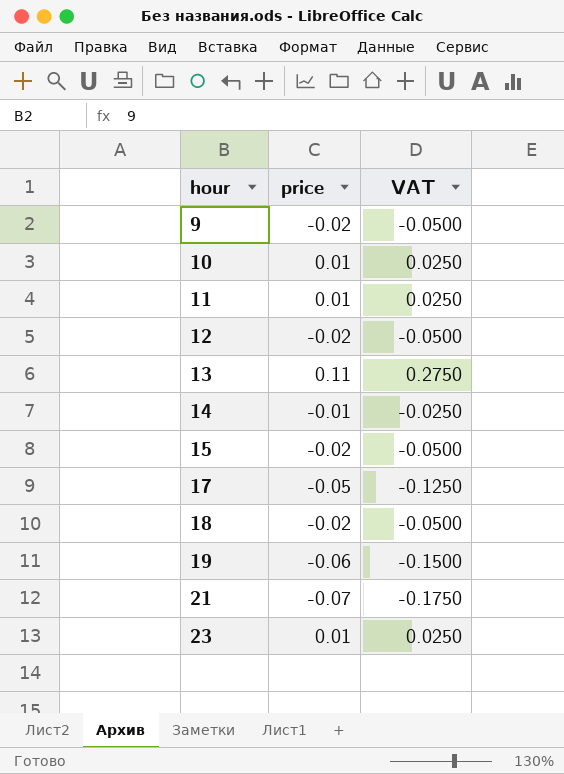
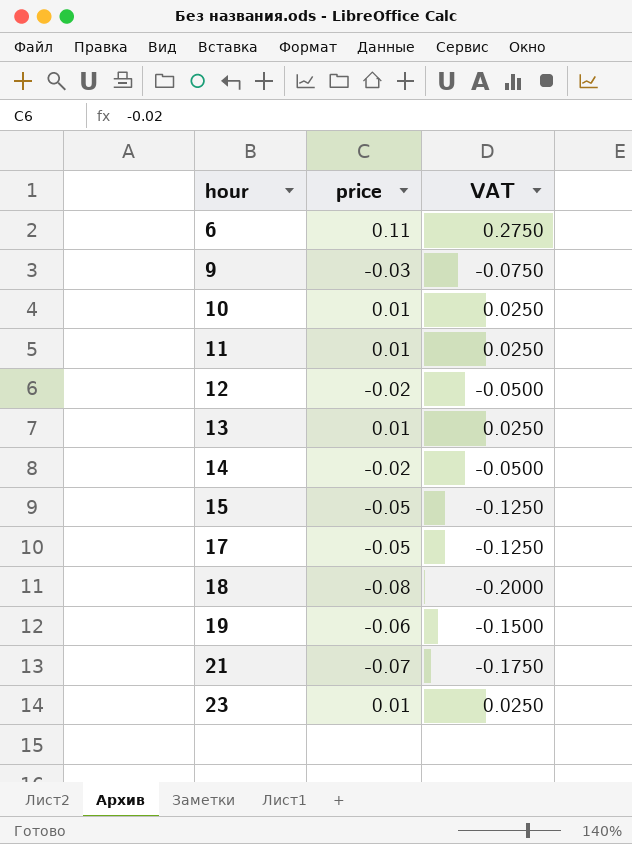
row 6: none -> 0.11 | 0.2750
9 | price: -0.02 -> -0.03
9 | VAT: -0.0500 -> -0.0750
13 | price: 0.11 -> 0.01
13 | VAT: 0.2750 -> 0.0250
14 | price: -0.01 -> -0.02
14 | VAT: -0.0250 -> -0.0500
15 | price: -0.02 -> -0.05
15 | VAT: -0.0500 -> -0.1250
18 | price: -0.02 -> -0.08
18 | VAT: -0.0500 -> -0.2000

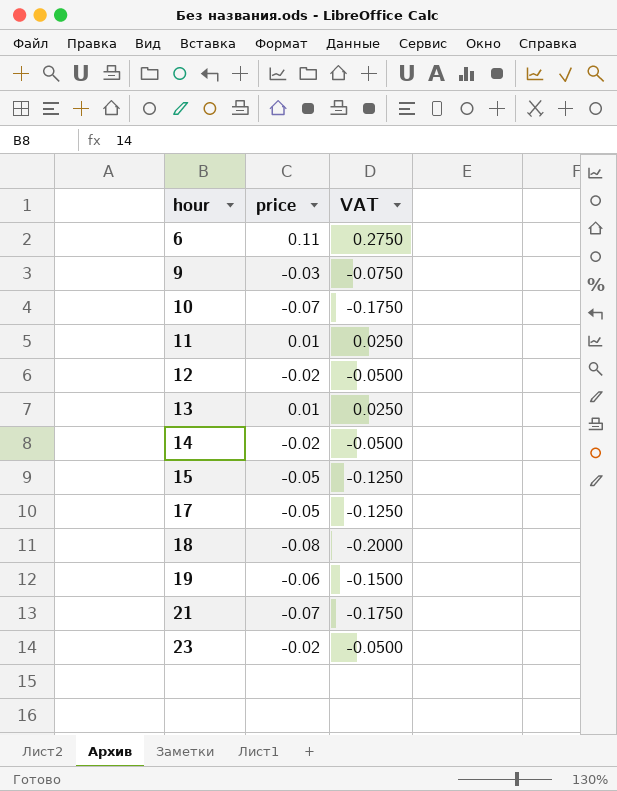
10 | price: 0.01 -> -0.07
10 | VAT: 0.0250 -> -0.1750
23 | price: 0.01 -> -0.02
23 | VAT: 0.0250 -> -0.0500

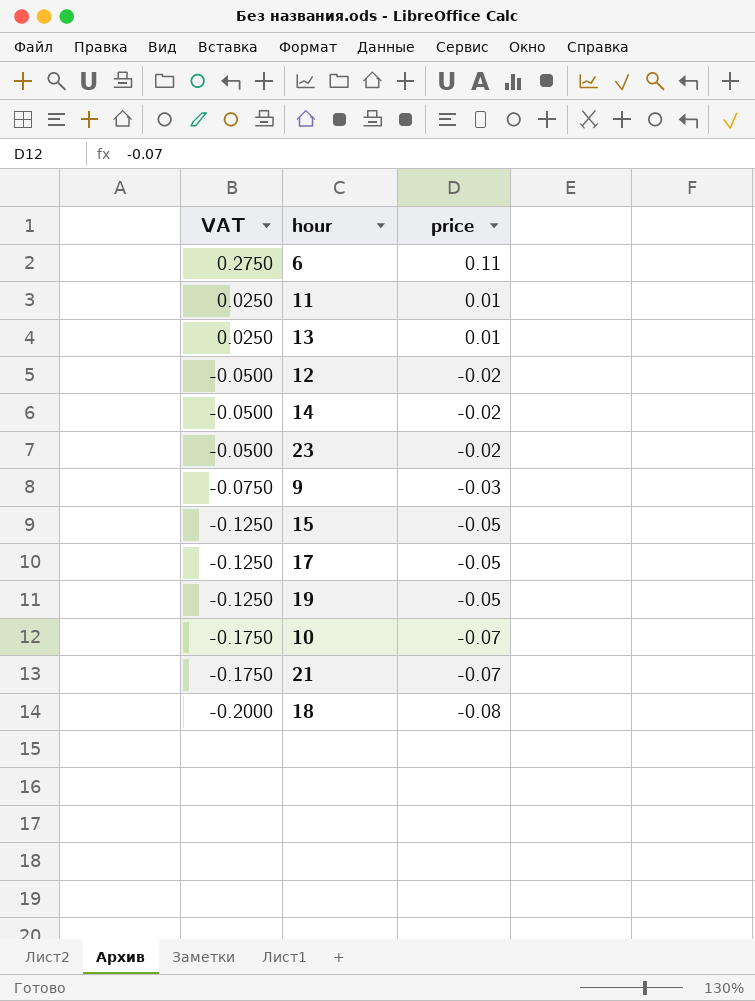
row order: hour ascending -> VAT descending
column VAT | position: 3 -> 1
19 | VAT: -0.1500 -> -0.1250
19 | price: -0.06 -> -0.05

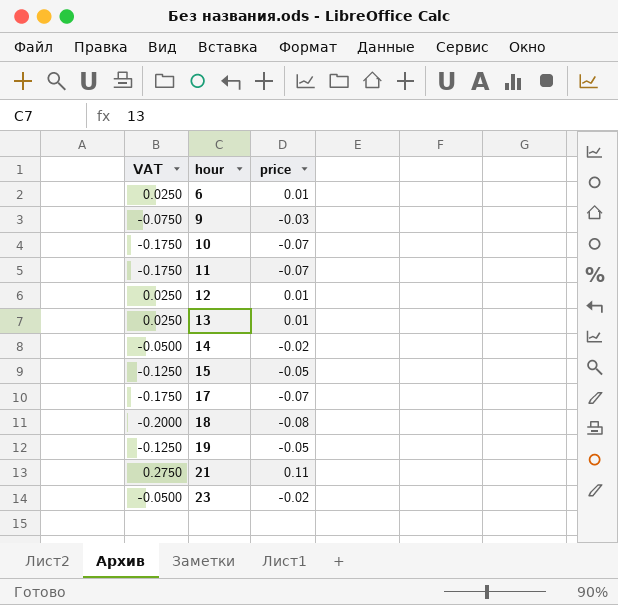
row order: VAT descending -> hour ascending
6 | VAT: 0.2750 -> 0.0250
6 | price: 0.11 -> 0.01
11 | VAT: 0.0250 -> -0.1750
11 | price: 0.01 -> -0.07
12 | VAT: -0.0500 -> 0.0250
12 | price: -0.02 -> 0.01
17 | VAT: -0.1250 -> -0.1750
17 | price: -0.05 -> -0.07
21 | VAT: -0.1750 -> 0.2750
21 | price: -0.07 -> 0.11

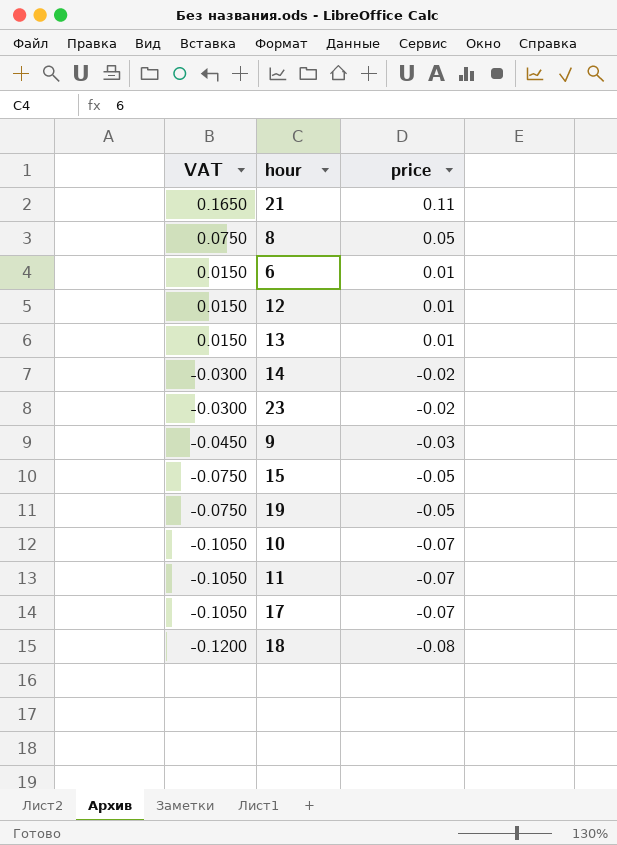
row order: hour ascending -> VAT descending
column VAT | formula: [price] * 2.5 -> [price] * 1.5
row 8: none -> 0.0750 | 0.05

